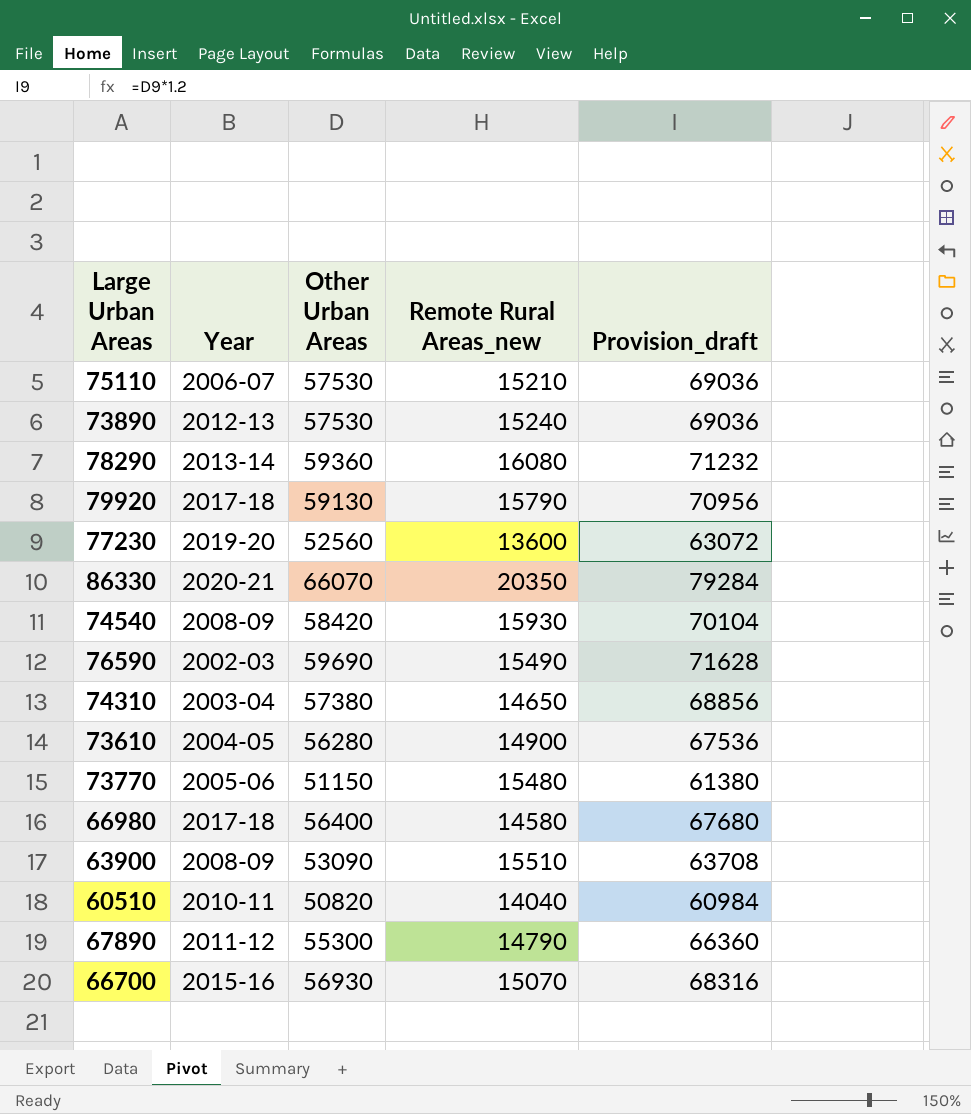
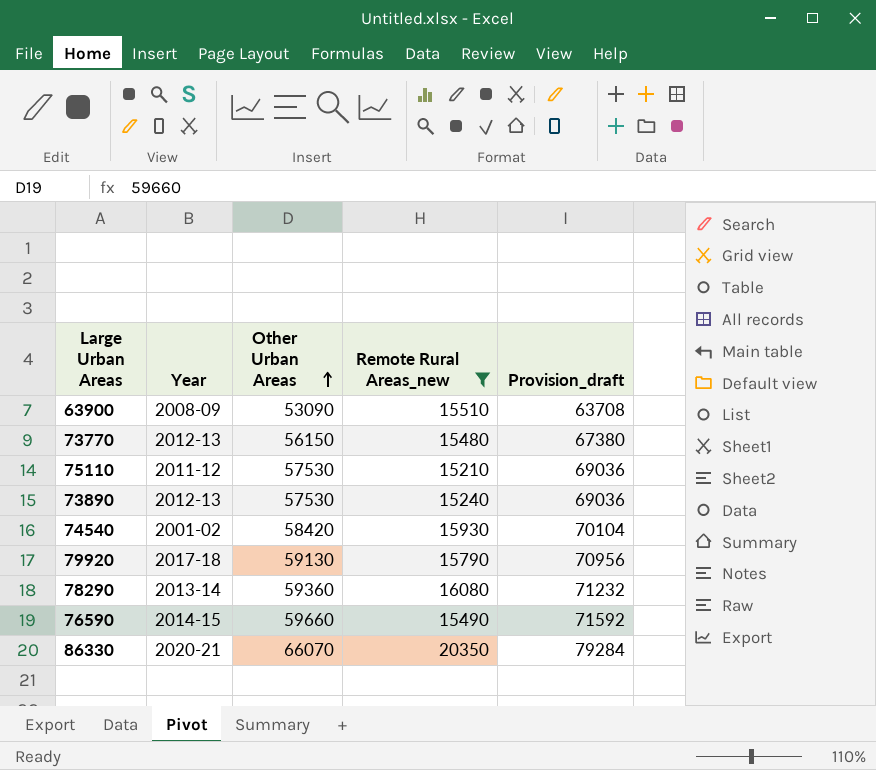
filter: none -> Remote Rural Areas_new >= 15210
row order: none -> Other Urban Areas ascending
73770 | Year: 2005-06 -> 2012-13
73770 | Other Urban Areas: 51150 -> 56150
73770 | Provision_draft: 61380 -> 67380
75110 | Year: 2006-07 -> 2011-12
74540 | Year: 2008-09 -> 2001-02
76590 | Year: 2002-03 -> 2014-15
76590 | Other Urban Areas: 59690 -> 59660
76590 | Provision_draft: 71628 -> 71592

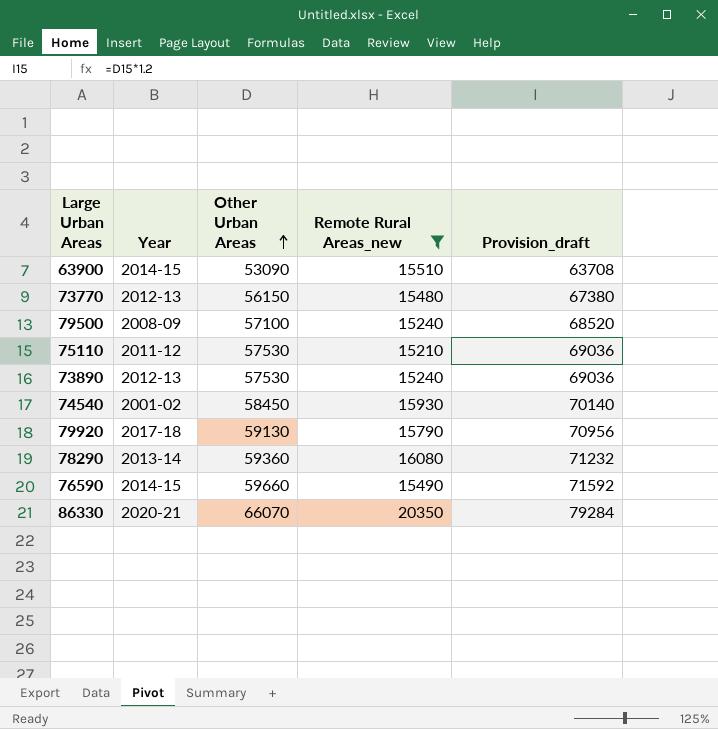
63900 | Year: 2008-09 -> 2014-15
row 79500: none -> 2008-09 | 57100 | 15240 | 68520
74540 | Other Urban Areas: 58420 -> 58450
74540 | Provision_draft: 70104 -> 70140

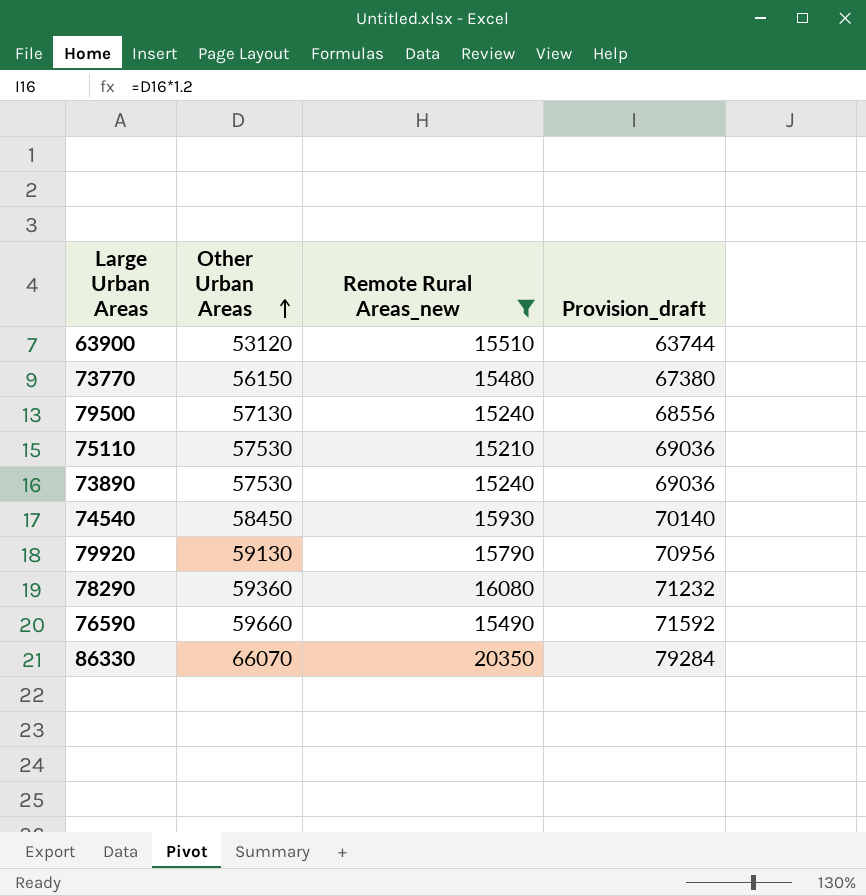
column Year | position: 2 -> none
63900 | Other Urban Areas: 53090 -> 53120
63900 | Provision_draft: 63708 -> 63744
79500 | Other Urban Areas: 57100 -> 57130
79500 | Provision_draft: 68520 -> 68556

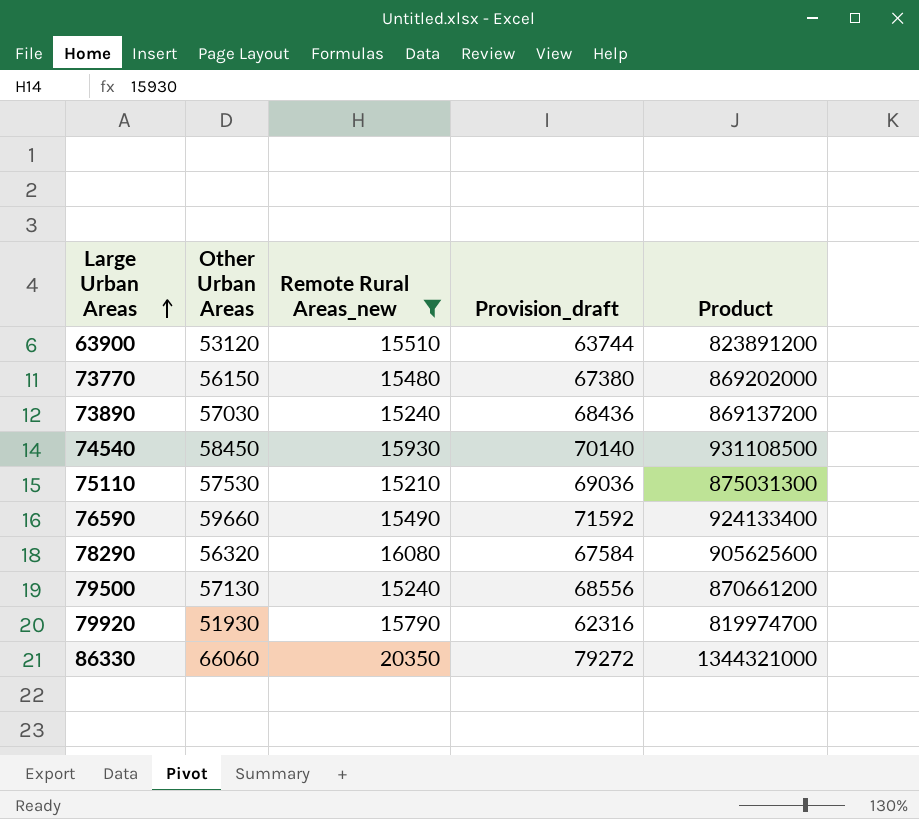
row order: Other Urban Areas ascending -> Large Urban Areas ascending
column Product | formula: none -> [Other Urban Areas] * [Remote Rural Areas_new]
73890 | Other Urban Areas: 57530 -> 57030
73890 | Provision_draft: 69036 -> 68436
78290 | Other Urban Areas: 59360 -> 56320
78290 | Provision_draft: 71232 -> 67584
79920 | Other Urban Areas: 59130 -> 51930
79920 | Provision_draft: 70956 -> 62316
86330 | Other Urban Areas: 66070 -> 66060
86330 | Provision_draft: 79284 -> 79272

